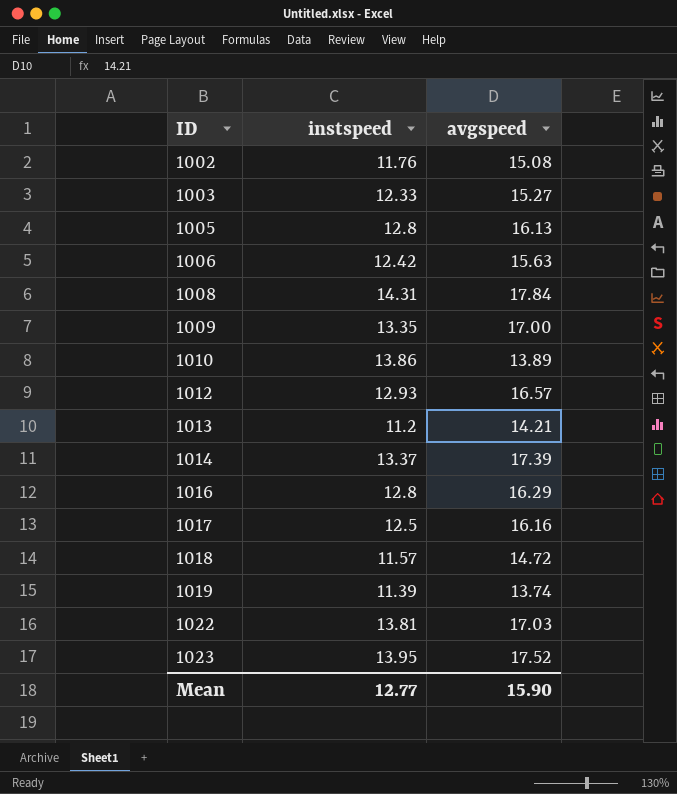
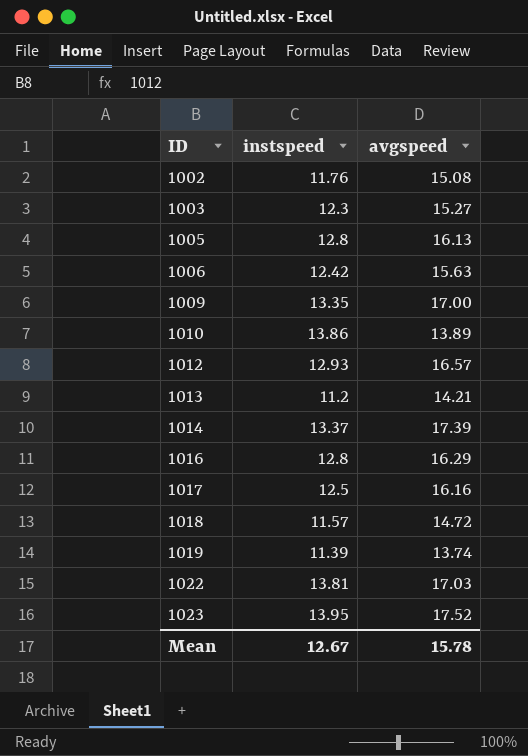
row 1008: 14.31 | 17.84 -> none
1003 | instspeed: 12.33 -> 12.3
Mean | instspeed: 12.77 -> 12.67
Mean | avgspeed: 15.90 -> 15.78

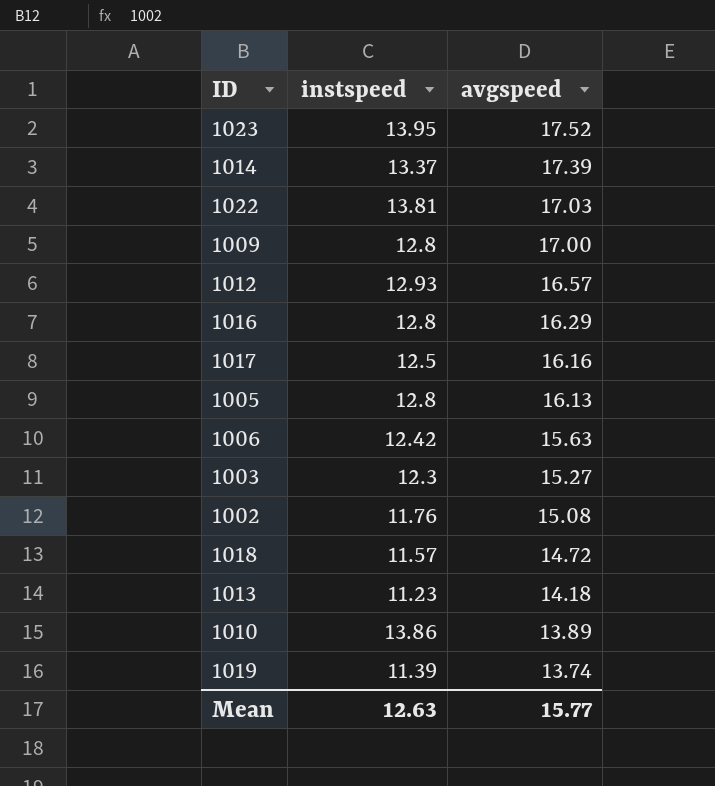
row order: ID ascending -> avgspeed descending
1009 | instspeed: 13.35 -> 12.8
1013 | instspeed: 11.2 -> 11.23
1013 | avgspeed: 14.21 -> 14.18
Mean | instspeed: 12.67 -> 12.63
Mean | avgspeed: 15.78 -> 15.77

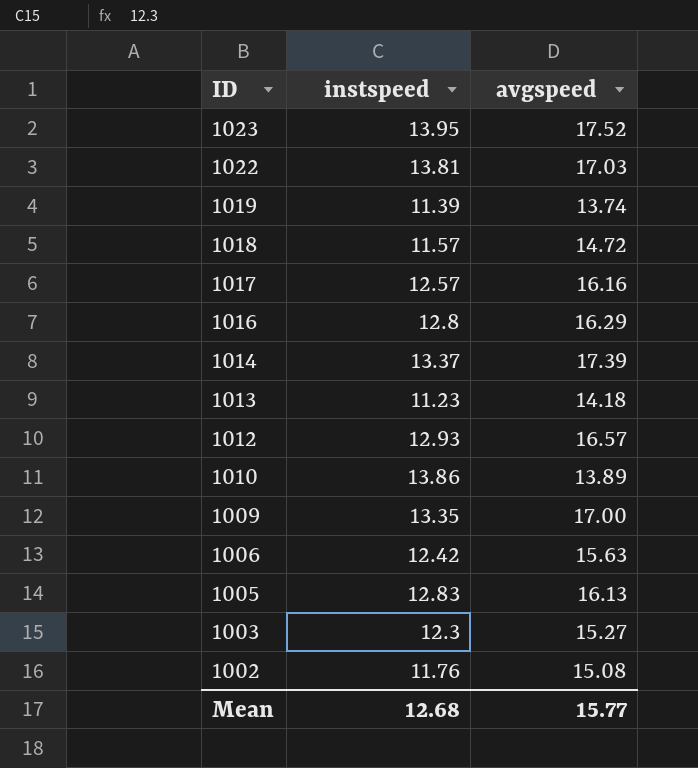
row order: avgspeed descending -> ID descending
1017 | instspeed: 12.5 -> 12.57
1009 | instspeed: 12.8 -> 13.35
1005 | instspeed: 12.8 -> 12.83
Mean | instspeed: 12.63 -> 12.68

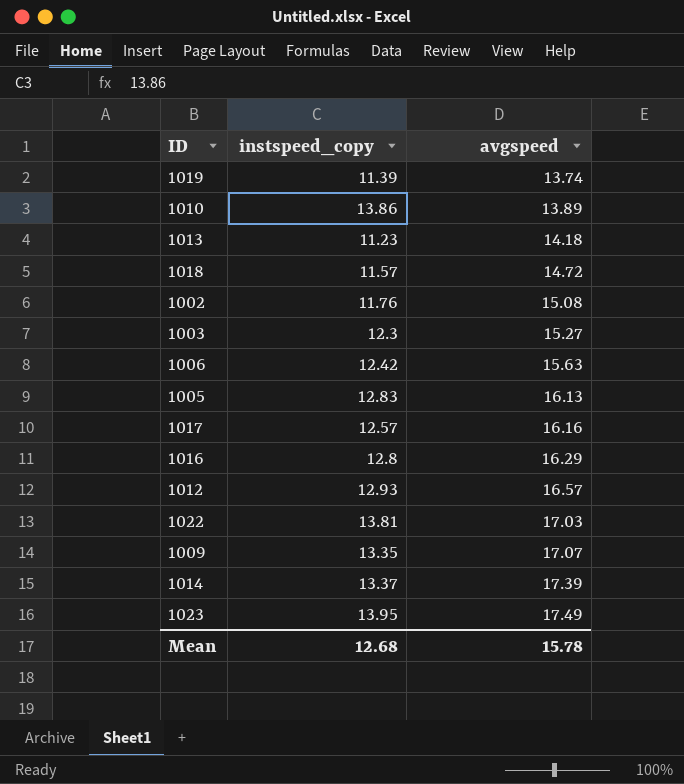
row order: ID descending -> avgspeed ascending
column name: instspeed -> instspeed_copy
1009 | avgspeed: 17.00 -> 17.07
1023 | avgspeed: 17.52 -> 17.49
Mean | avgspeed: 15.77 -> 15.78

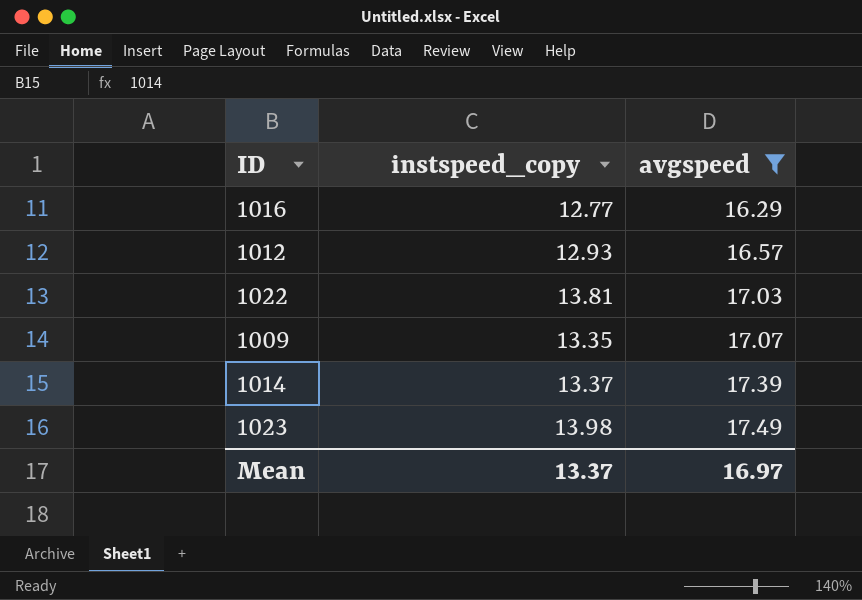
filter: none -> avgspeed >= 16.29
1016 | instspeed_copy: 12.8 -> 12.77
1023 | instspeed_copy: 13.95 -> 13.98
Mean | instspeed_copy: 12.68 -> 13.37
Mean | avgspeed: 15.78 -> 16.97

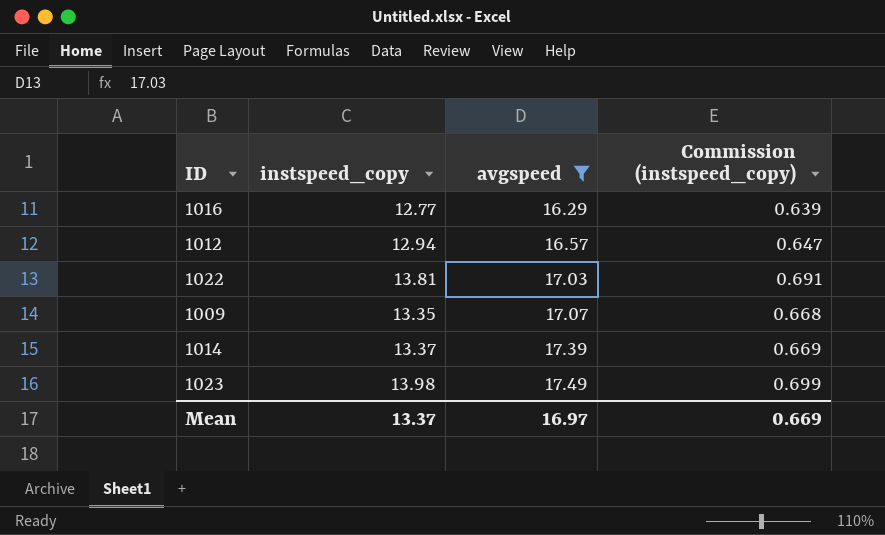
column Commission (instspeed_copy) | formula: none -> [instspeed_copy] * 0.05
1012 | instspeed_copy: 12.93 -> 12.94

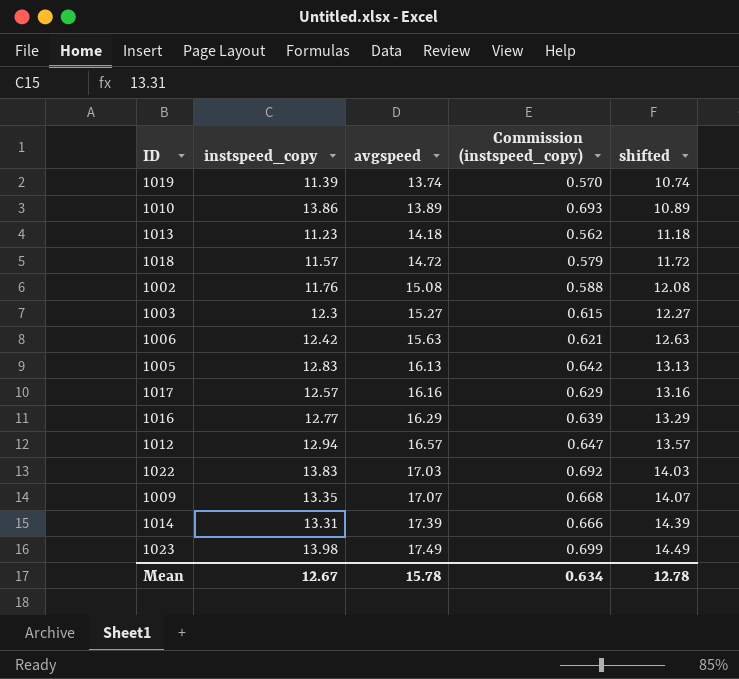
filter: avgspeed >= 16.29 -> none
column shifted | formula: none -> [avgspeed] - 3
1022 | instspeed_copy: 13.81 -> 13.83
1022 | Commission (instspeed_copy): 0.691 -> 0.692
1014 | instspeed_copy: 13.37 -> 13.31
1014 | Commission (instspeed_copy): 0.669 -> 0.666
Mean | instspeed_copy: 13.37 -> 12.67
Mean | avgspeed: 16.97 -> 15.78
Mean | Commission (instspeed_copy): 0.669 -> 0.634

